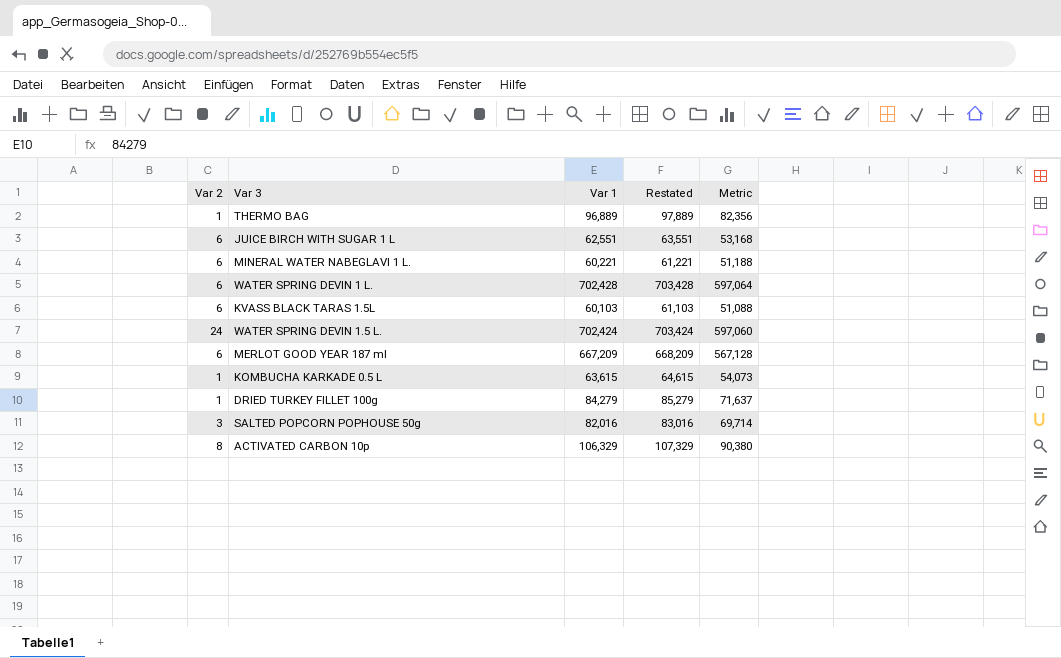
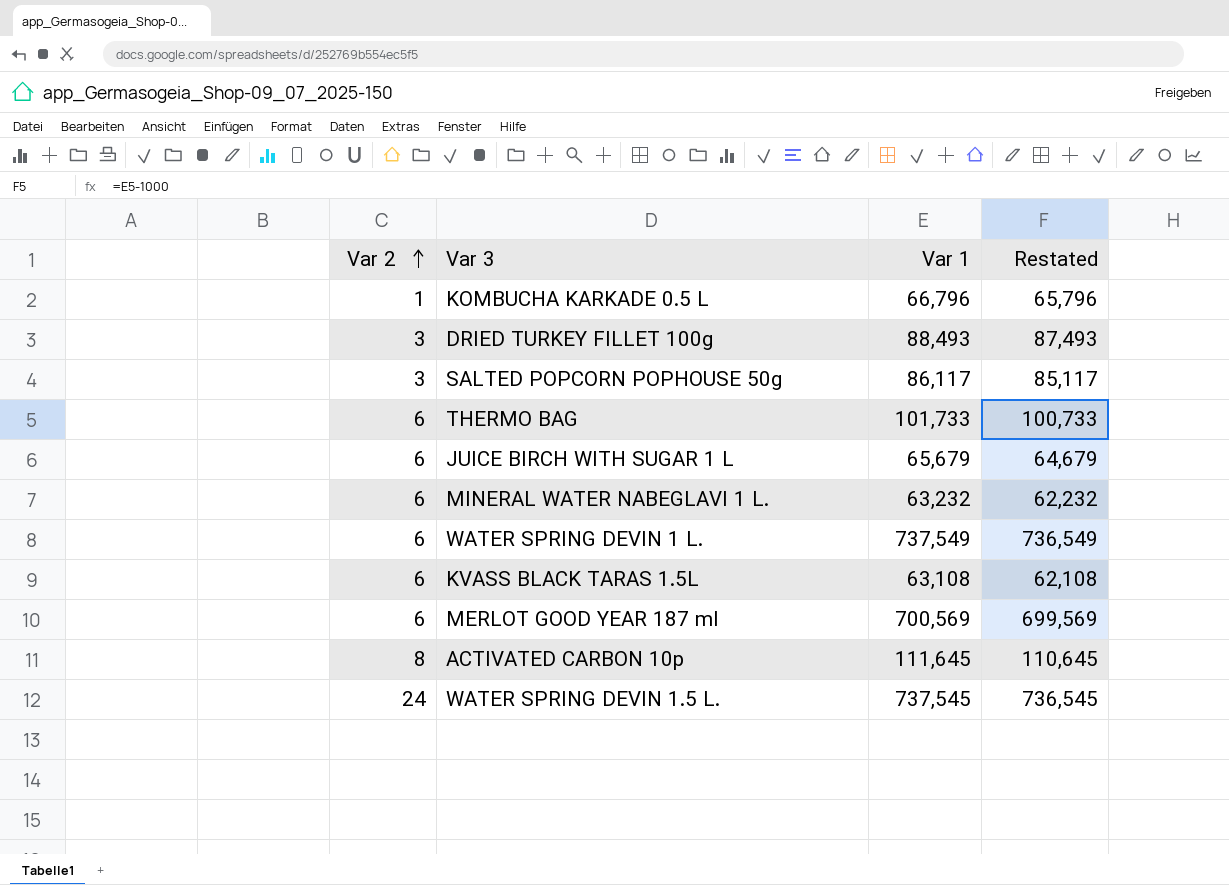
row order: none -> Var 2 ascending
column Metric | formula: [Var 1] * 0.85 -> none
column Restated | formula: [Var 1] + 1000 -> [Var 1] - 1000
KOMBUCHA KARKADE 0.5 L | Var 1: 63,615 -> 66,796
DRIED TURKEY FILLET 100g | Var 2: 1 -> 3
DRIED TURKEY FILLET 100g | Var 1: 84,279 -> 88,493
SALTED POPCORN POPHOUSE 50g | Var 1: 82,016 -> 86,117
THERMO BAG | Var 2: 1 -> 6
THERMO BAG | Var 1: 96,889 -> 101,733
JUICE BIRCH WITH SUGAR 1 L | Var 1: 62,551 -> 65,679
MINERAL WATER NABEGLAVI 1 L. | Var 1: 60,221 -> 63,232
WATER SPRING DEVIN 1 L. | Var 1: 702,428 -> 737,549
KVASS BLACK TARAS 1.5L | Var 1: 60,103 -> 63,108
MERLOT GOOD YEAR 187 ml | Var 1: 667,209 -> 700,569
ACTIVATED CARBON 10p | Var 1: 106,329 -> 111,645
WATER SPRING DEVIN 1.5 L. | Var 1: 702,424 -> 737,545

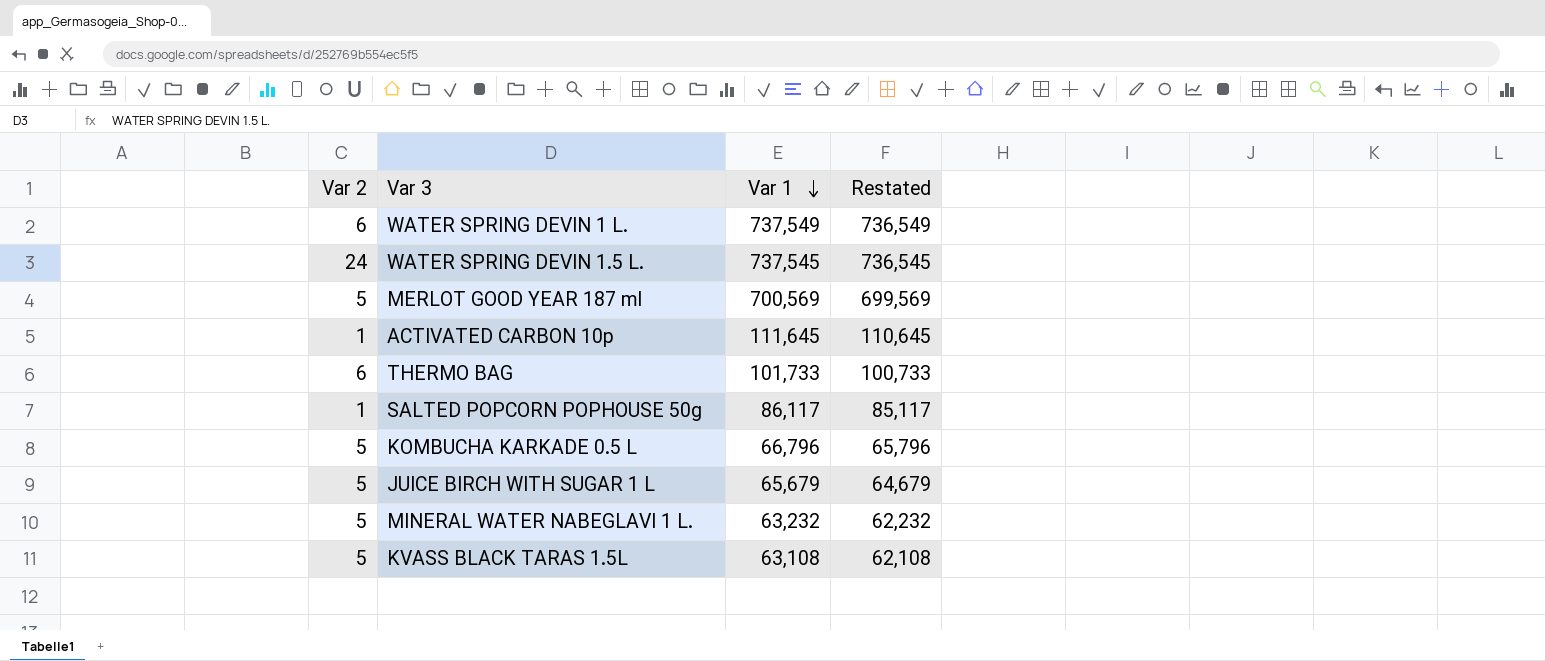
row order: Var 2 ascending -> Var 1 descending
row DRIED TURKEY FILLET 100g: 3 | 88,493 | 87,493 -> none
MERLOT GOOD YEAR 187 ml | Var 2: 6 -> 5
ACTIVATED CARBON 10p | Var 2: 8 -> 1
SALTED POPCORN POPHOUSE 50g | Var 2: 3 -> 1
KOMBUCHA KARKADE 0.5 L | Var 2: 1 -> 5
JUICE BIRCH WITH SUGAR 1 L | Var 2: 6 -> 5
MINERAL WATER NABEGLAVI 1 L. | Var 2: 6 -> 5
KVASS BLACK TARAS 1.5L | Var 2: 6 -> 5

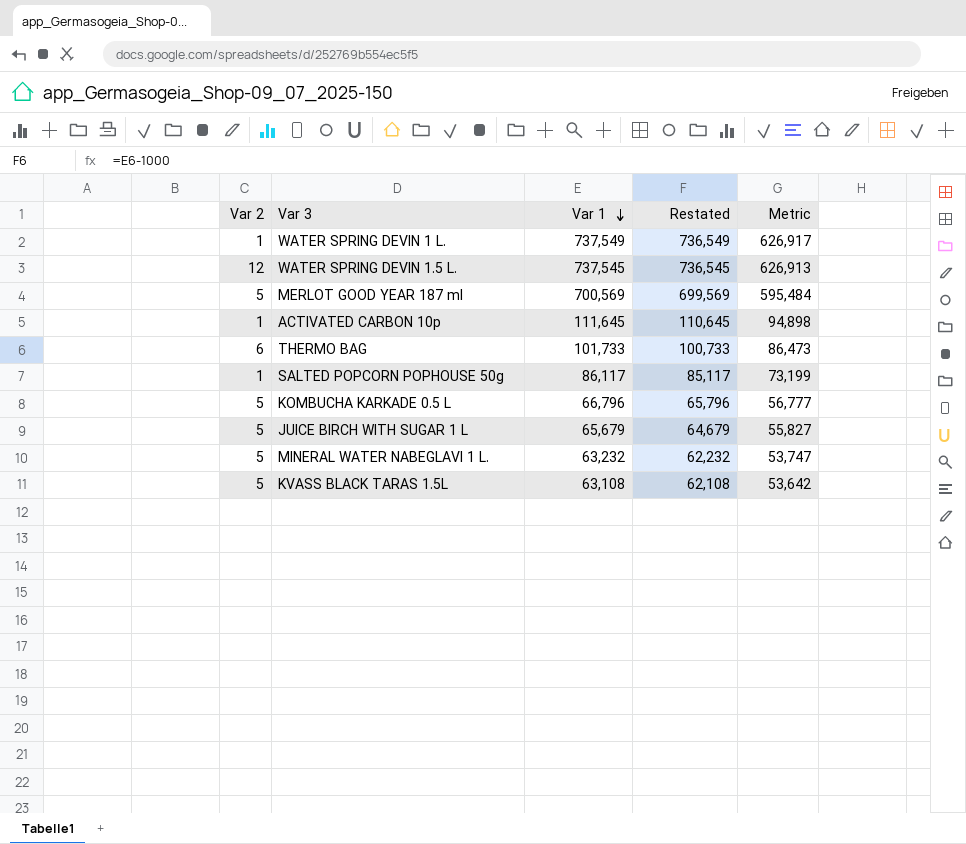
column Metric | formula: none -> [Var 1] * 0.85
WATER SPRING DEVIN 1 L. | Var 2: 6 -> 1
WATER SPRING DEVIN 1.5 L. | Var 2: 24 -> 12

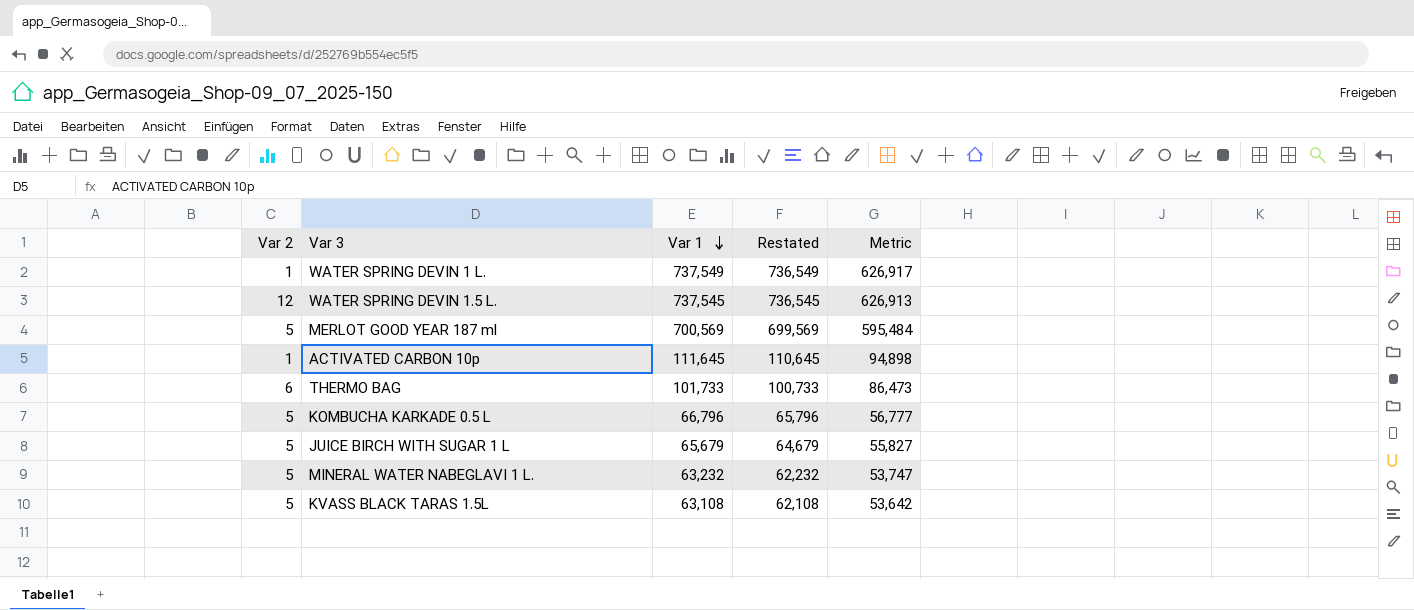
row SALTED POPCORN POPHOUSE 50g: 1 | 86,117 | 85,117 | 73,199 -> none

